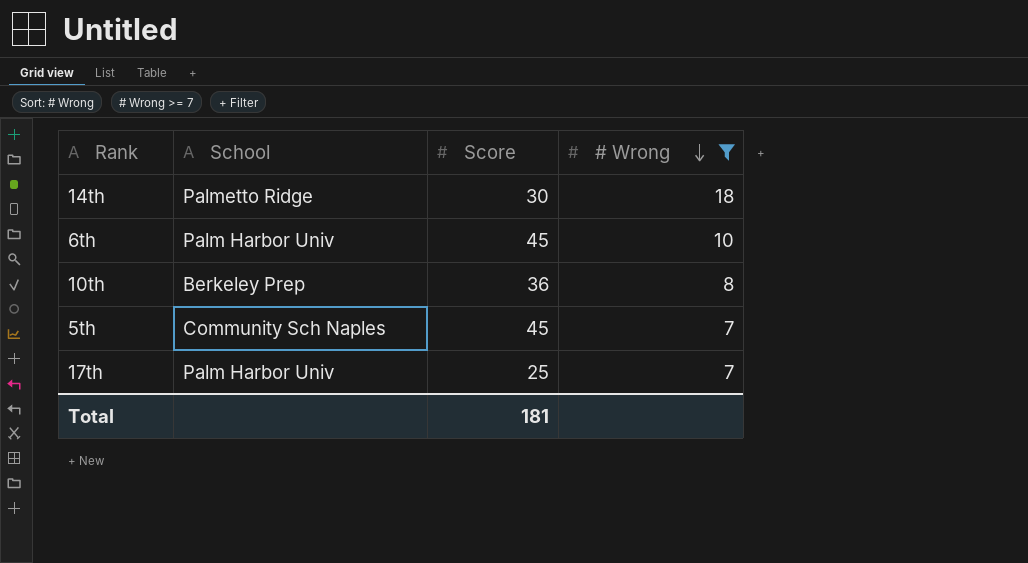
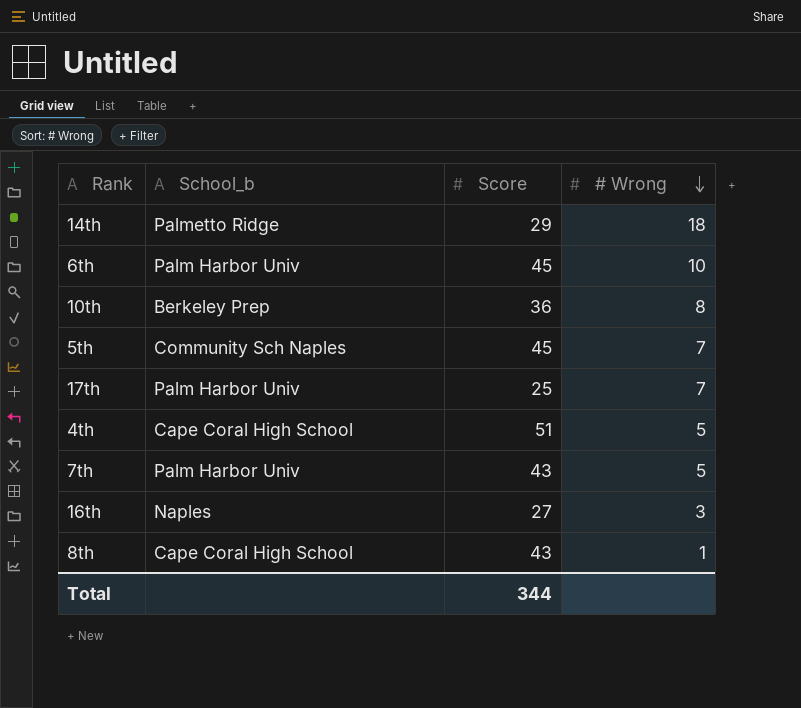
filter: # Wrong >= 7 -> none
column name: School -> School_b
14th | Score: 30 -> 29
Total | Score: 181 -> 344

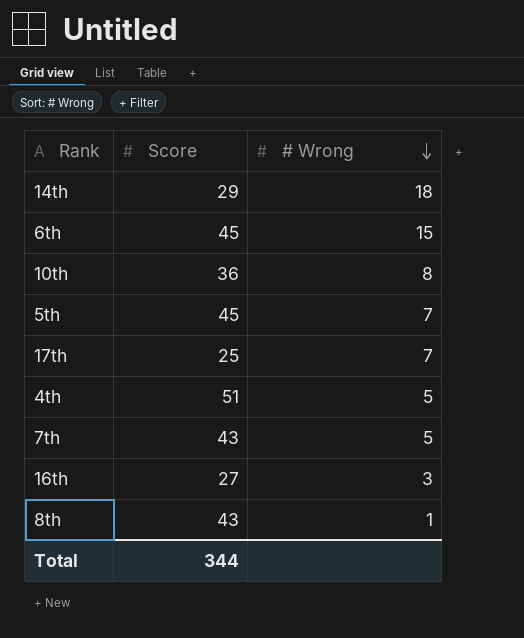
column School_b | position: 2 -> none
6th | # Wrong: 10 -> 15

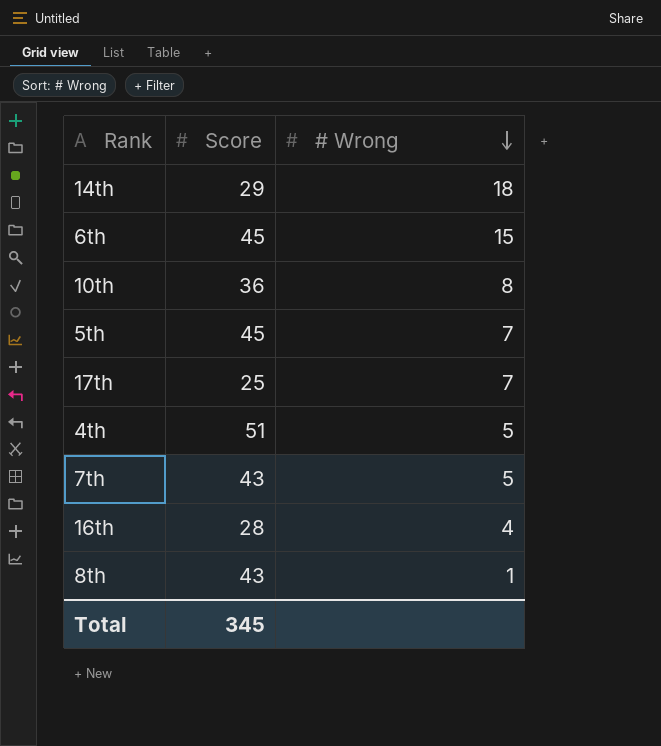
16th | Score: 27 -> 28
16th | # Wrong: 3 -> 4
Total | Score: 344 -> 345

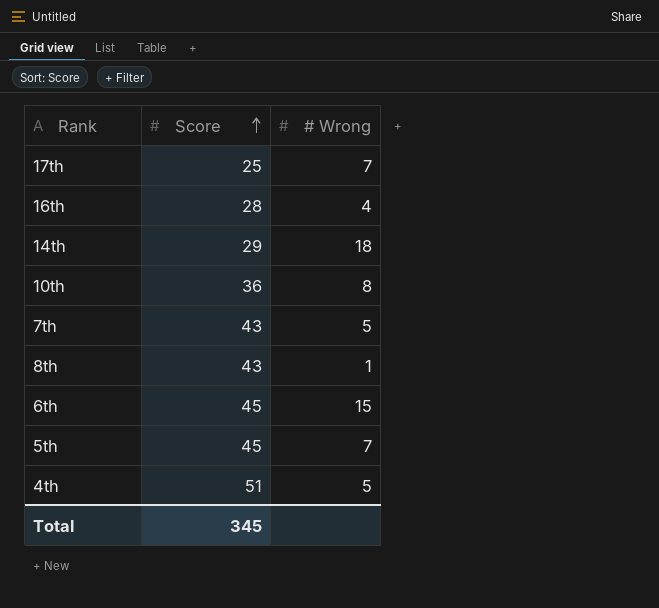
row order: # Wrong descending -> Score ascending

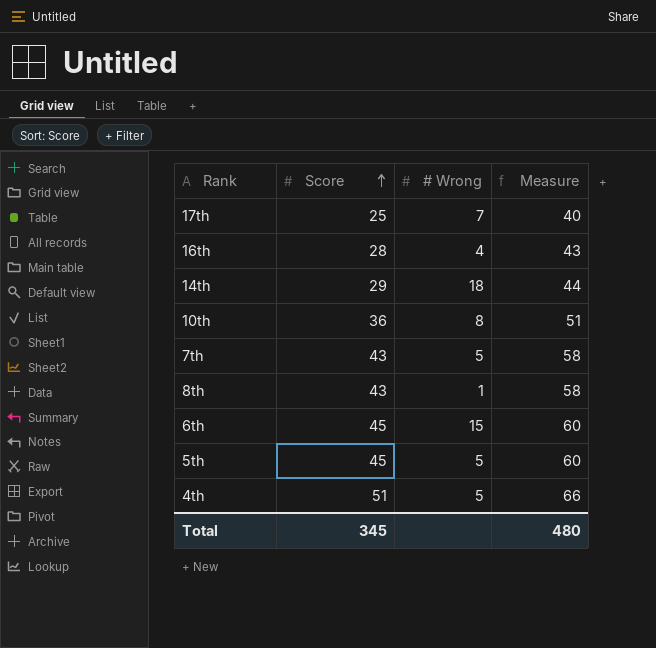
column Measure | formula: none -> [Score] + 15
5th | # Wrong: 7 -> 5

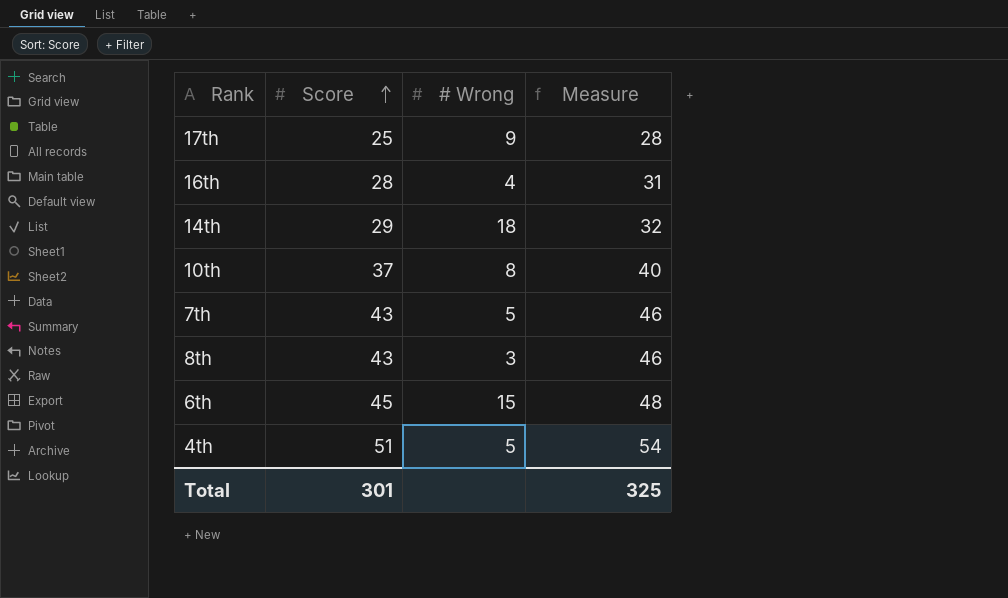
column Measure | formula: [Score] + 15 -> [Score] + 3
row 5th: 45 | 5 | 60 -> none
17th | # Wrong: 7 -> 9
10th | Score: 36 -> 37
8th | # Wrong: 1 -> 3
Total | Score: 345 -> 301
Total | Measure: 480 -> 325

